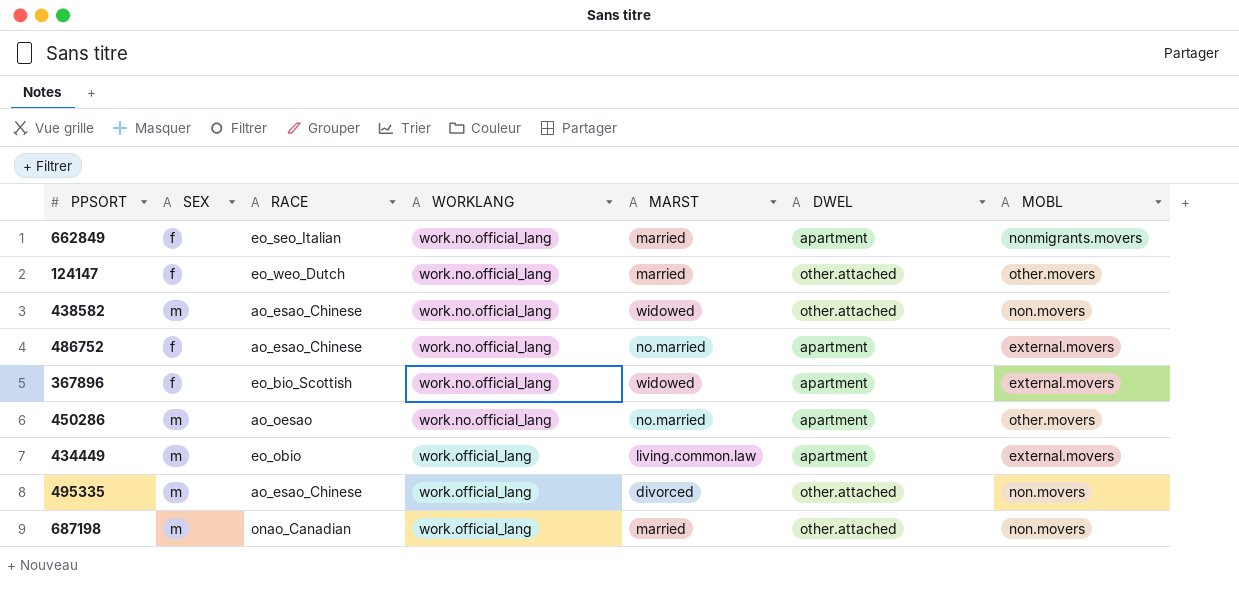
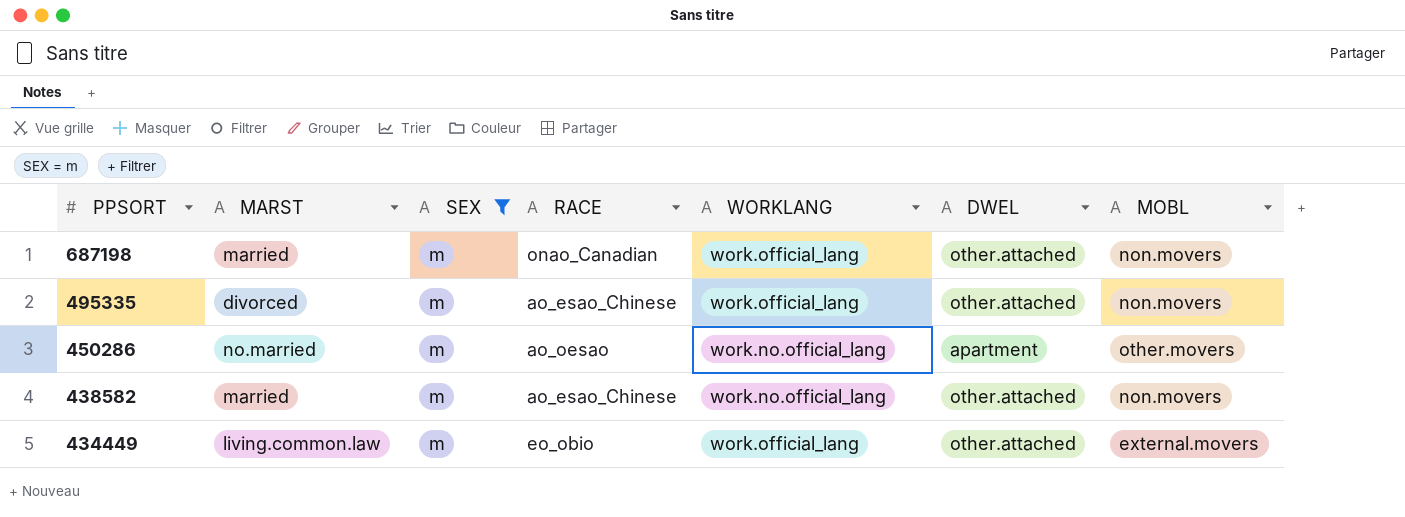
filter: none -> SEX = m
row order: WORKLANG ascending -> PPSORT descending
column MARST | position: 5 -> 2
438582 | MARST: widowed -> married
434449 | DWEL: apartment -> other.attached

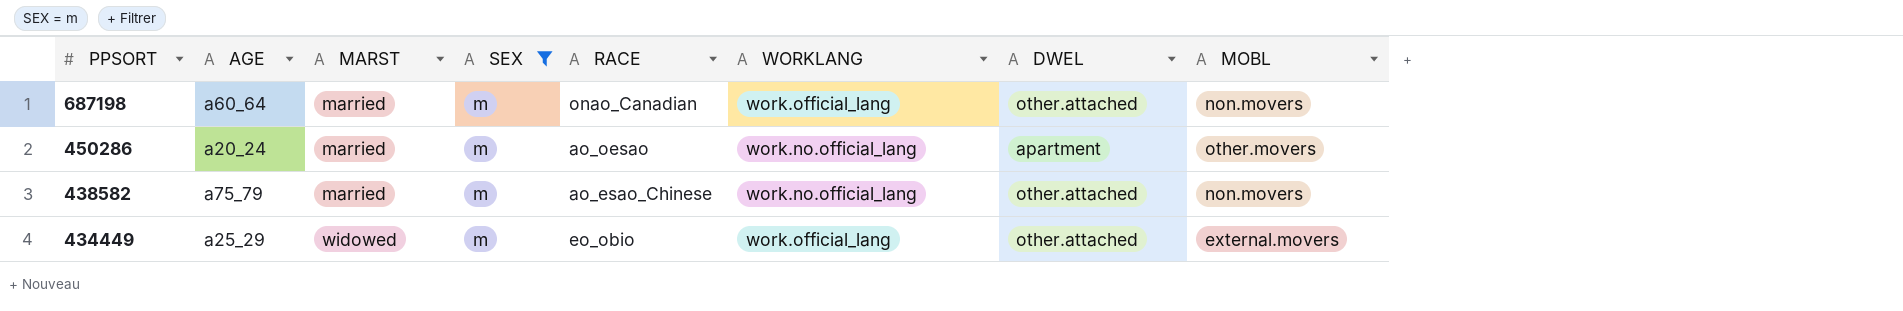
column AGE | position: none -> 2
row 495335: divorced | m | ao_esao_Chinese | work.official_lang | other.attached | non.movers -> none
450286 | MARST: no.married -> married
434449 | MARST: living.common.law -> widowed

